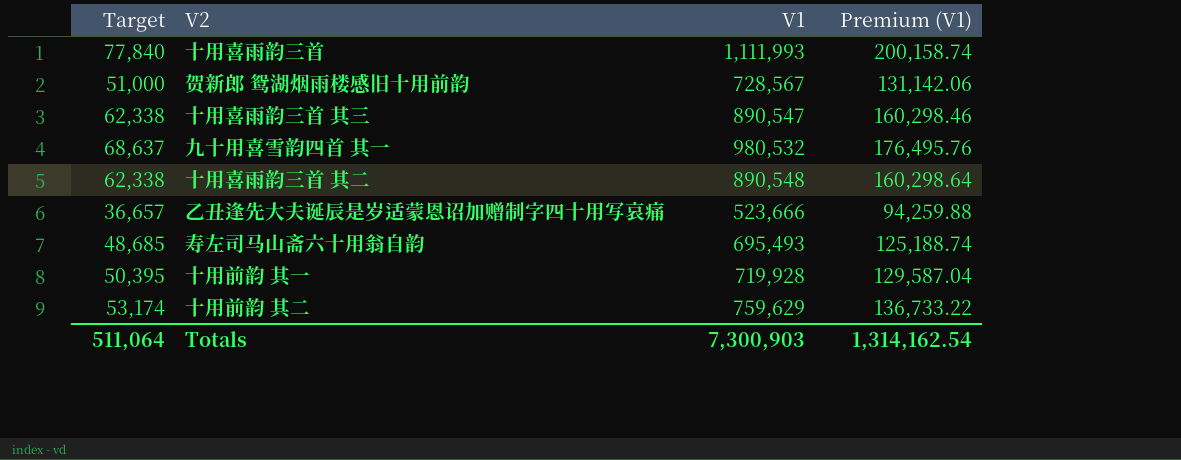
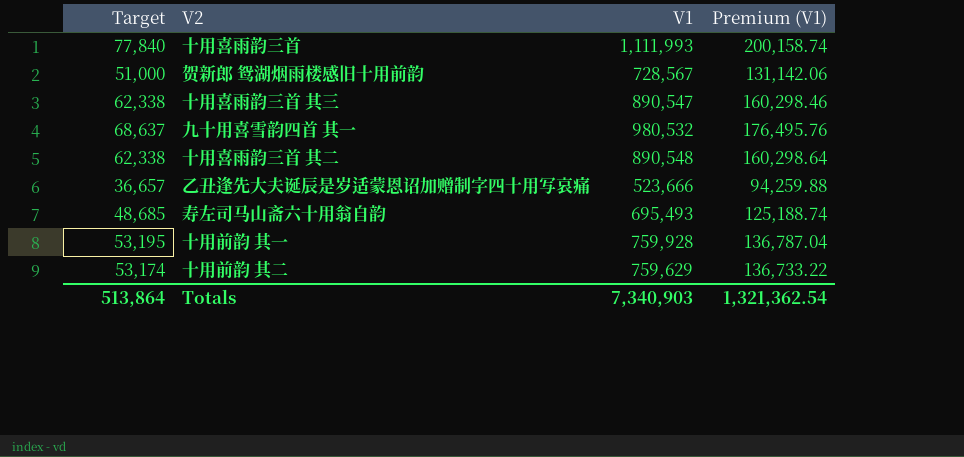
十用前韵 其一 | Target: 50,395 -> 53,195
十用前韵 其一 | V1: 719,928 -> 759,928
十用前韵 其一 | Premium (V1): 129,587.04 -> 136,787.04
Totals | Target: 511,064 -> 513,864
Totals | V1: 7,300,903 -> 7,340,903
Totals | Premium (V1): 1,314,162.54 -> 1,321,362.54

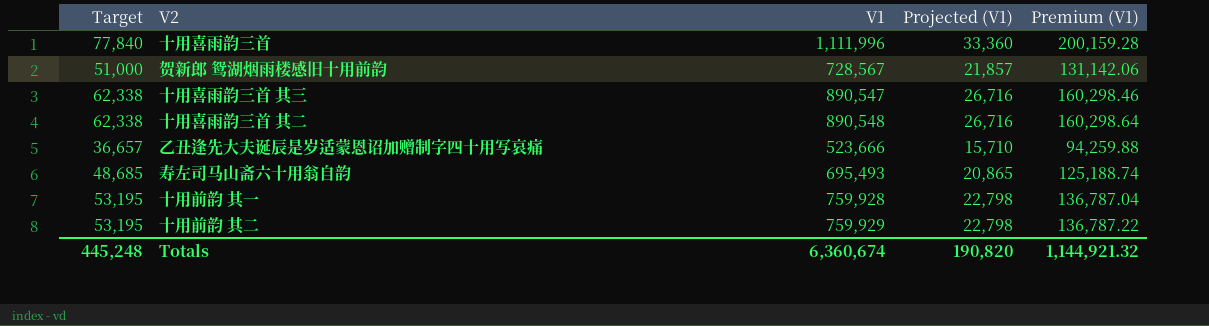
column Projected (V1) | formula: none -> [V1] * 0.03
row 九十用喜雪韵四首 其一: 68,637 | 980,532 | 176,495.76 -> none
十用喜雨韵三首 | V1: 1,111,993 -> 1,111,996
十用喜雨韵三首 | Premium (V1): 200,158.74 -> 200,159.28
十用前韵 其二 | Target: 53,174 -> 53,195
十用前韵 其二 | V1: 759,629 -> 759,929
十用前韵 其二 | Premium (V1): 136,733.22 -> 136,787.22
Totals | Target: 513,864 -> 445,248
Totals | V1: 7,340,903 -> 6,360,674
Totals | Premium (V1): 1,321,362.54 -> 1,144,921.32

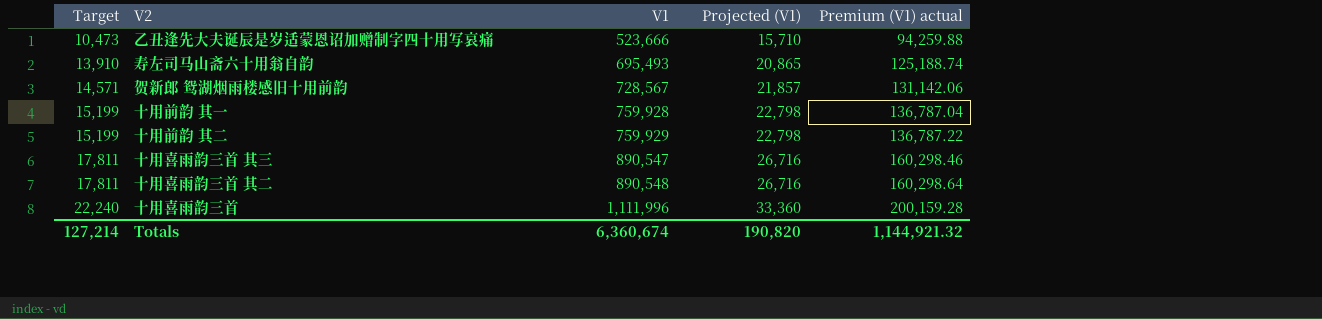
row order: none -> Target ascending
column Target | formula: [V1] * 0.07 -> [V1] * 0.02
column name: Premium (V1) -> Premium (V1) actual
Totals | Target: 445,248 -> 127,214

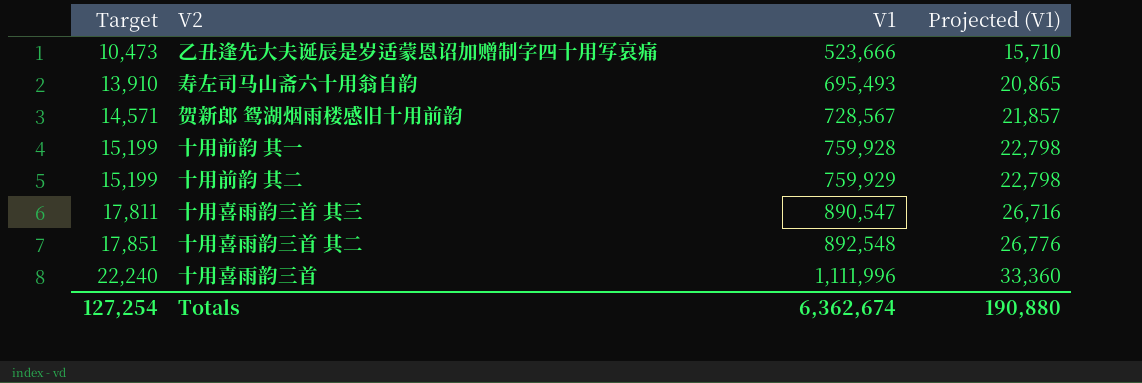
column Premium (V1) actual | formula: [V1] * 0.18 -> none
十用喜雨韵三首 其二 | Target: 17,811 -> 17,851
十用喜雨韵三首 其二 | V1: 890,548 -> 892,548
十用喜雨韵三首 其二 | Projected (V1): 26,716 -> 26,776
Totals | Target: 127,214 -> 127,254
Totals | V1: 6,360,674 -> 6,362,674
Totals | Projected (V1): 190,820 -> 190,880

